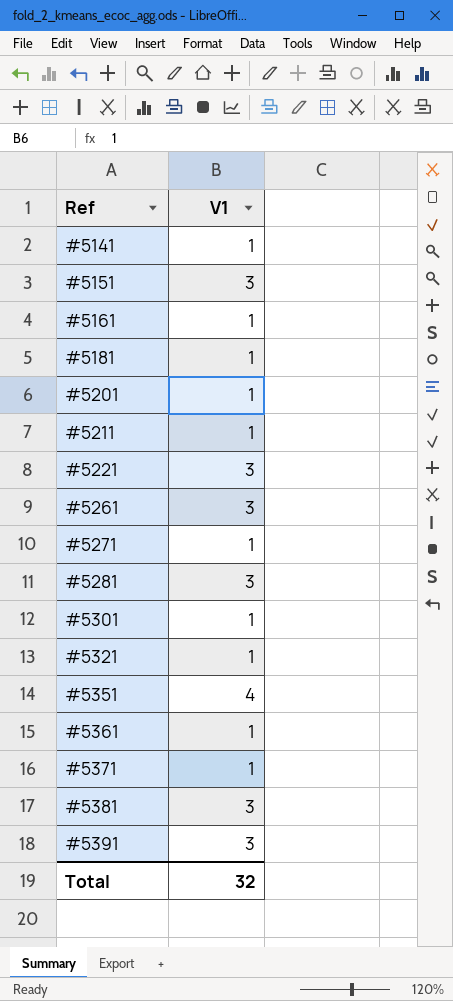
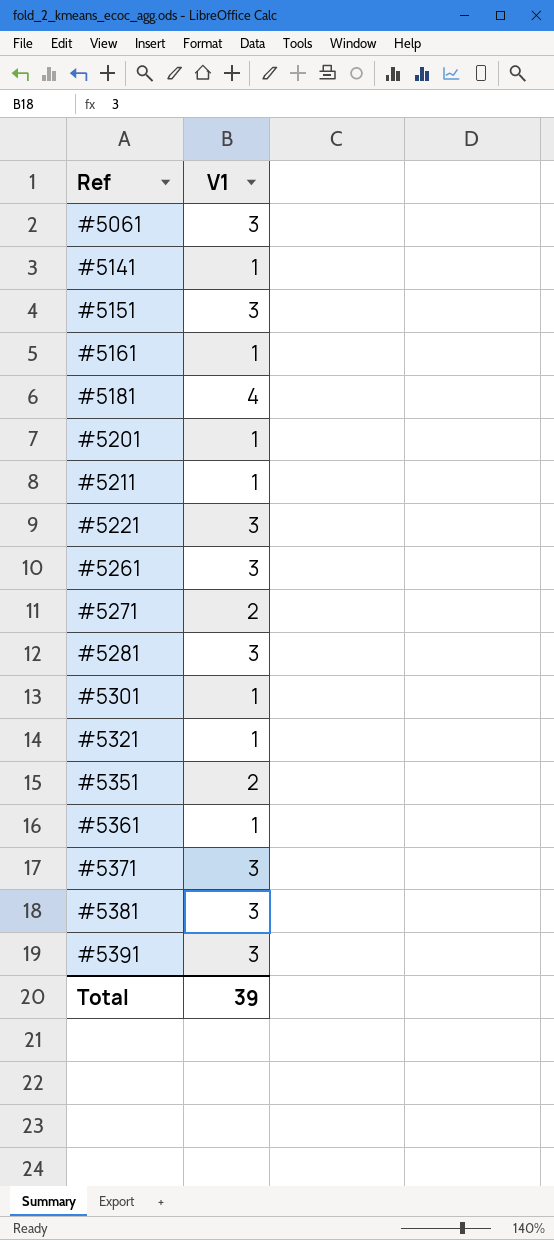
row #5061: none -> 3
#5181 | V1: 1 -> 4
#5271 | V1: 1 -> 2
#5351 | V1: 4 -> 2
#5371 | V1: 1 -> 3
Total | V1: 32 -> 39

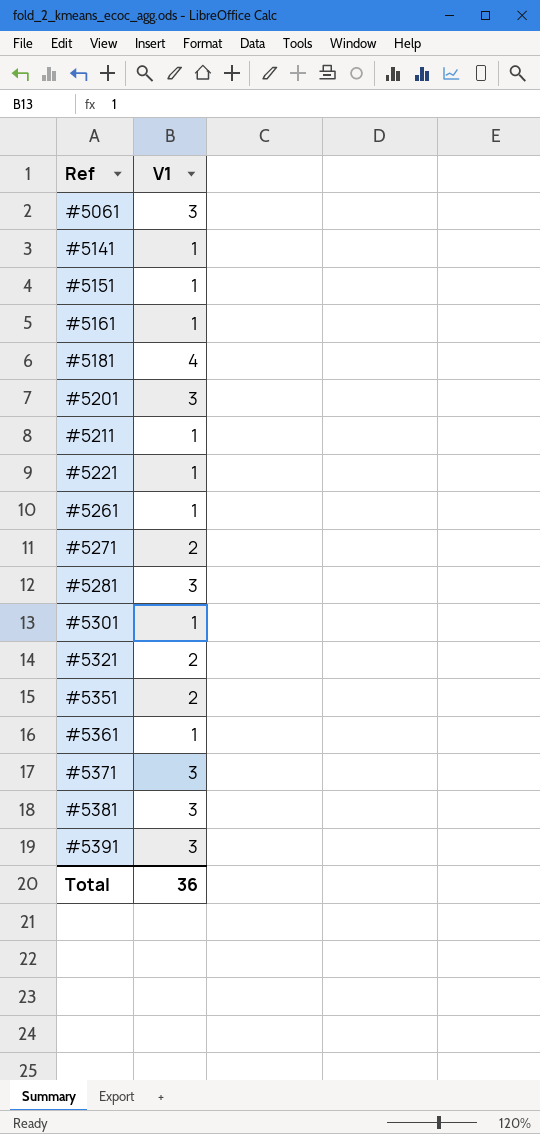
#5151 | V1: 3 -> 1
#5201 | V1: 1 -> 3
#5221 | V1: 3 -> 1
#5261 | V1: 3 -> 1
#5321 | V1: 1 -> 2
Total | V1: 39 -> 36

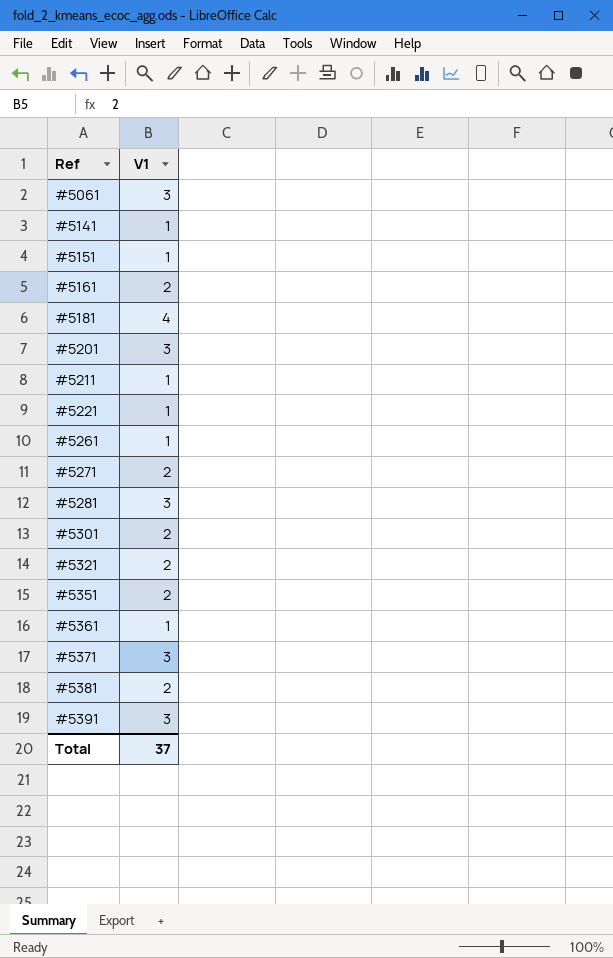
#5161 | V1: 1 -> 2
#5301 | V1: 1 -> 2
#5381 | V1: 3 -> 2
Total | V1: 36 -> 37

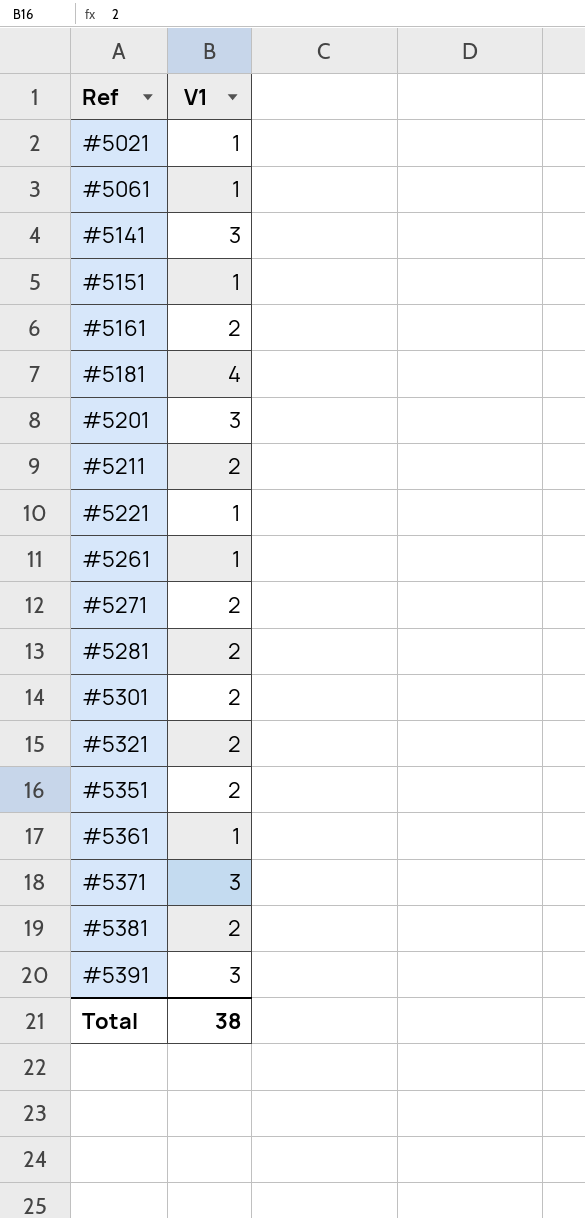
row #5021: none -> 1
#5061 | V1: 3 -> 1
#5141 | V1: 1 -> 3
#5211 | V1: 1 -> 2
#5281 | V1: 3 -> 2
Total | V1: 37 -> 38

